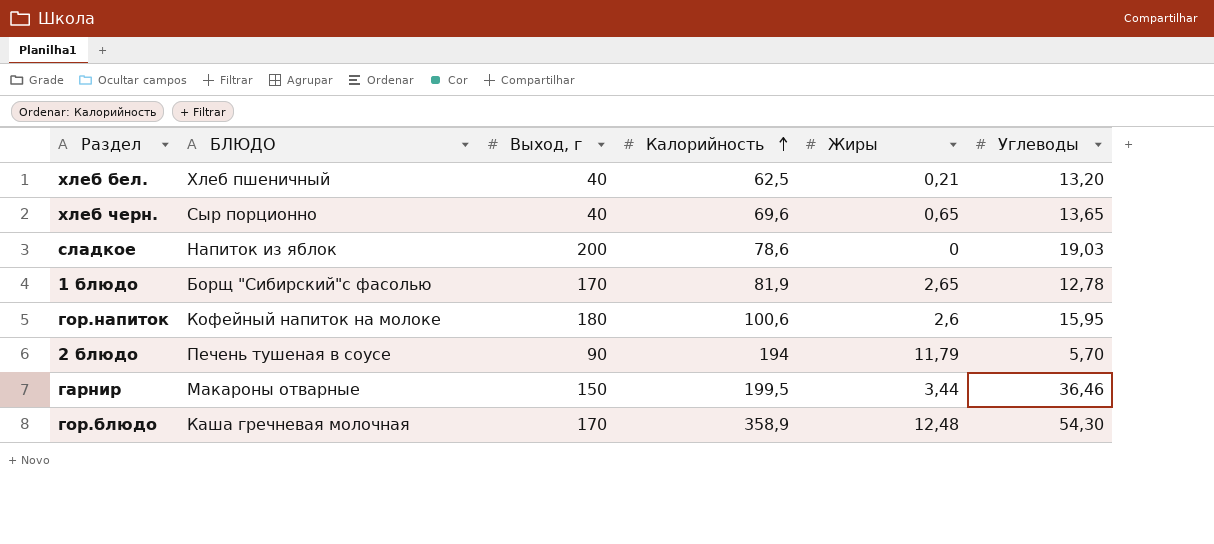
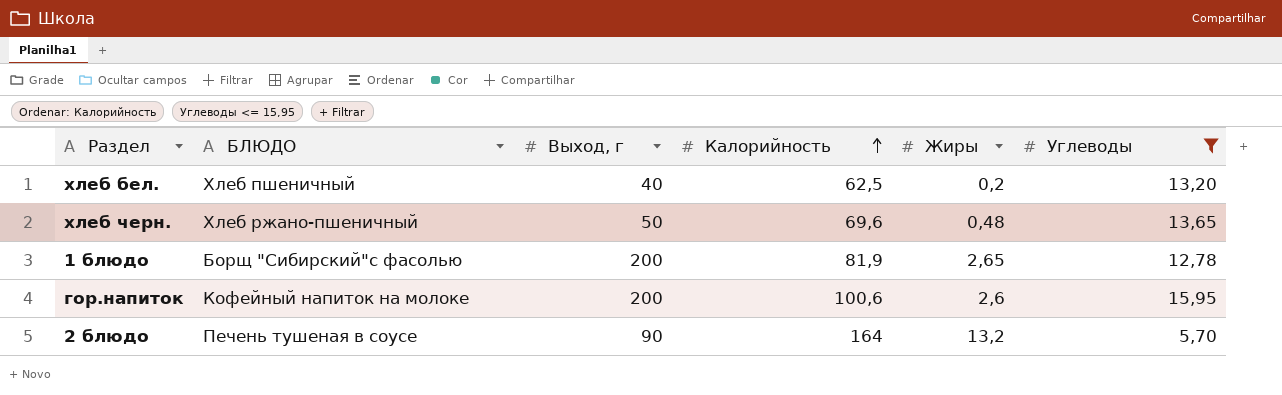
filter: none -> Углеводы <= 15,95
хлеб бел. | Жиры: 0,21 -> 0,2
хлеб черн. | БЛЮДО: Сыр порционно -> Хлеб ржано-пшеничный
хлеб черн. | Выход, г: 40 -> 50
хлеб черн. | Жиры: 0,65 -> 0,48
1 блюдо | Выход, г: 170 -> 200
гор.напиток | Выход, г: 180 -> 200
2 блюдо | Калорийность: 194 -> 164
2 блюдо | Жиры: 11,79 -> 13,2

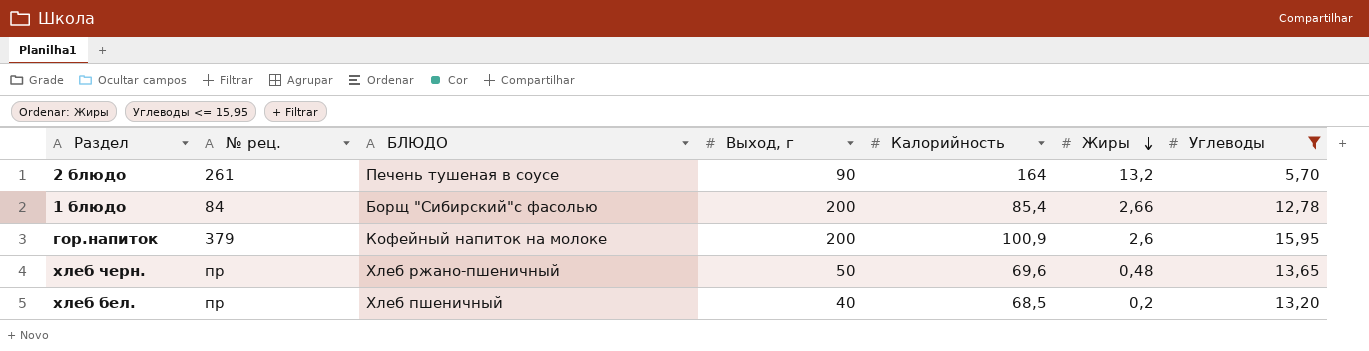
row order: Калорийность ascending -> Жиры descending
column № рец. | position: none -> 2
1 блюдо | Калорийность: 81,9 -> 85,4
1 блюдо | Жиры: 2,65 -> 2,66
гор.напиток | Калорийность: 100,6 -> 100,9
хлеб бел. | Калорийность: 62,5 -> 68,5

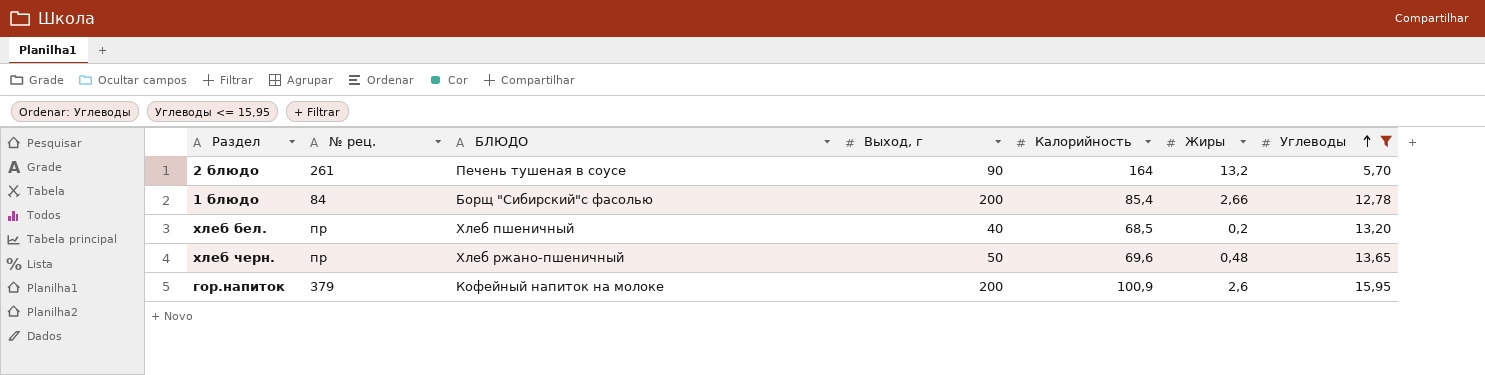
row order: Жиры descending -> Углеводы ascending

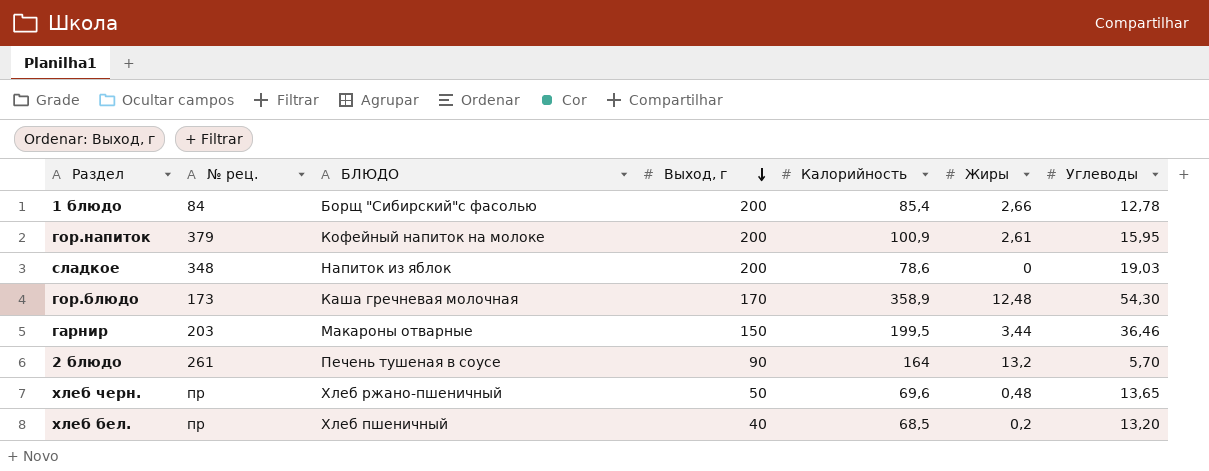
filter: Углеводы <= 15,95 -> none
row order: Углеводы ascending -> Выход, г descending
гор.напиток | Жиры: 2,6 -> 2,61

